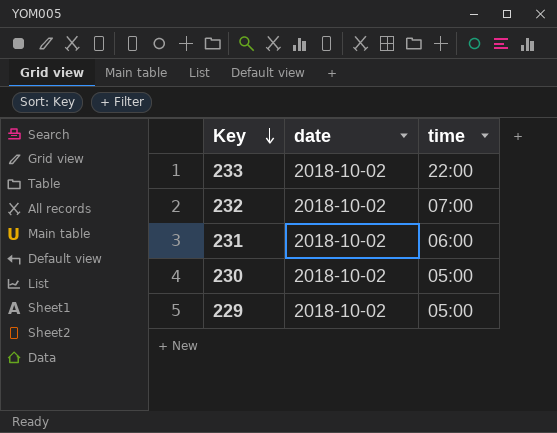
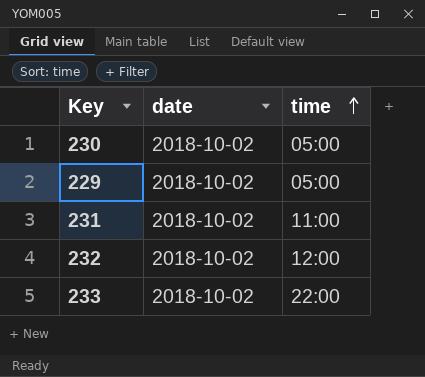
row order: Key descending -> time ascending
231 | time: 06:00 -> 11:00
232 | time: 07:00 -> 12:00

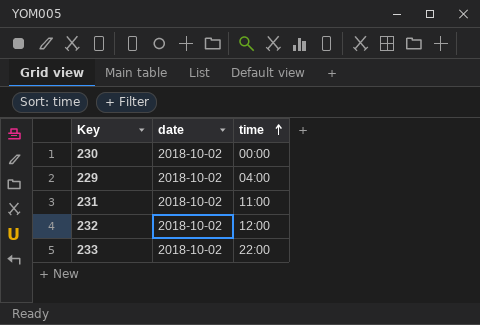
230 | time: 05:00 -> 00:00
229 | time: 05:00 -> 04:00

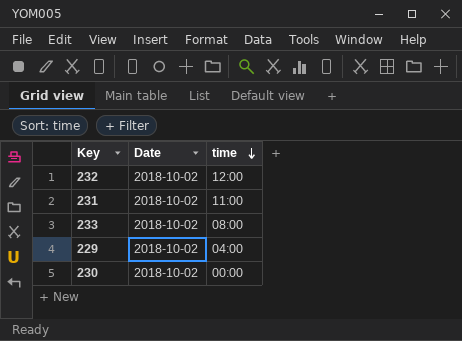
row order: time ascending -> time descending
column name: date -> Date
233 | time: 22:00 -> 08:00

